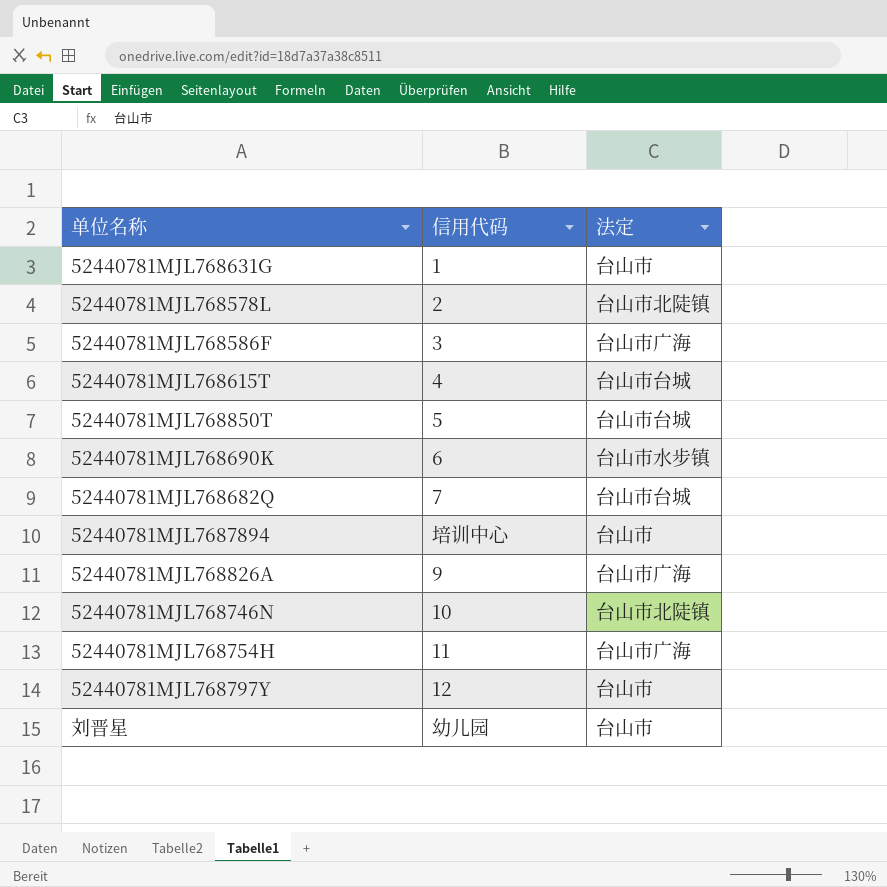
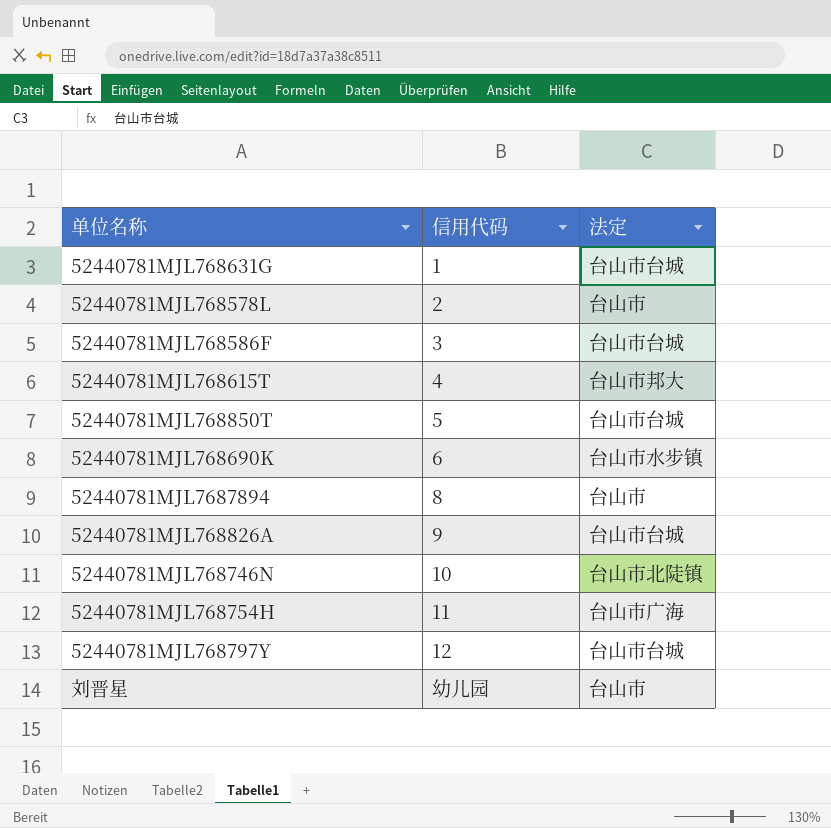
row 52440781MJL768682Q: 7 | 台山市台城 -> none
52440781MJL768631G | 法定: 台山市 -> 台山市台城
52440781MJL768578L | 法定: 台山市北陡镇 -> 台山市
52440781MJL768586F | 法定: 台山市广海 -> 台山市台城
52440781MJL768615T | 法定: 台山市台城 -> 台山市邦大
52440781MJL7687894 | 信用代码: 培训中心 -> 8
52440781MJL768826A | 法定: 台山市广海 -> 台山市台城
52440781MJL768797Y | 法定: 台山市 -> 台山市台城

